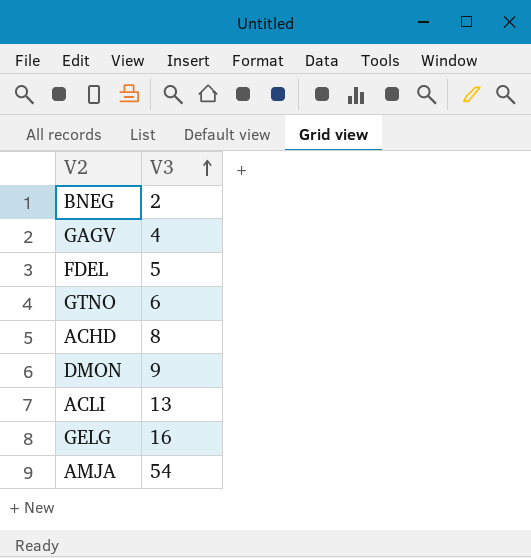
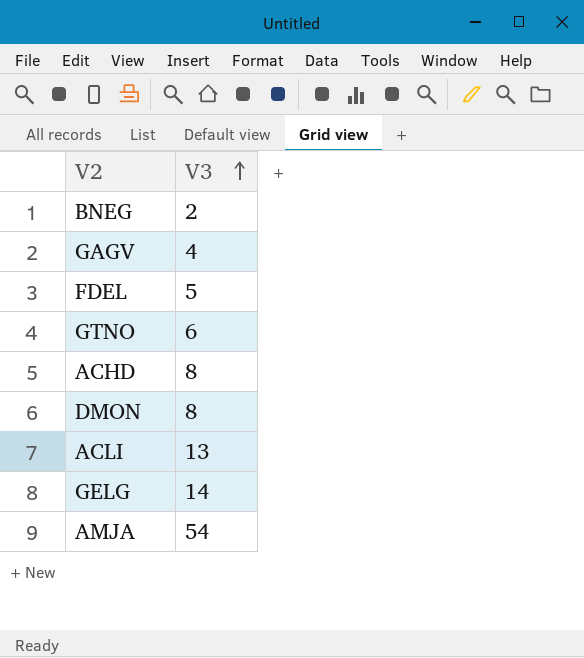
DMON | V3: 9 -> 8
GELG | V3: 16 -> 14

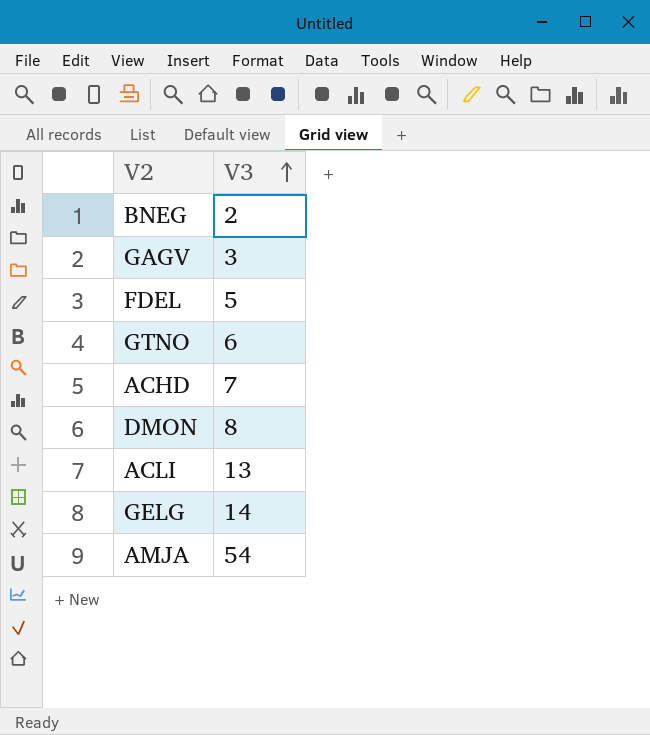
GAGV | V3: 4 -> 3
ACHD | V3: 8 -> 7

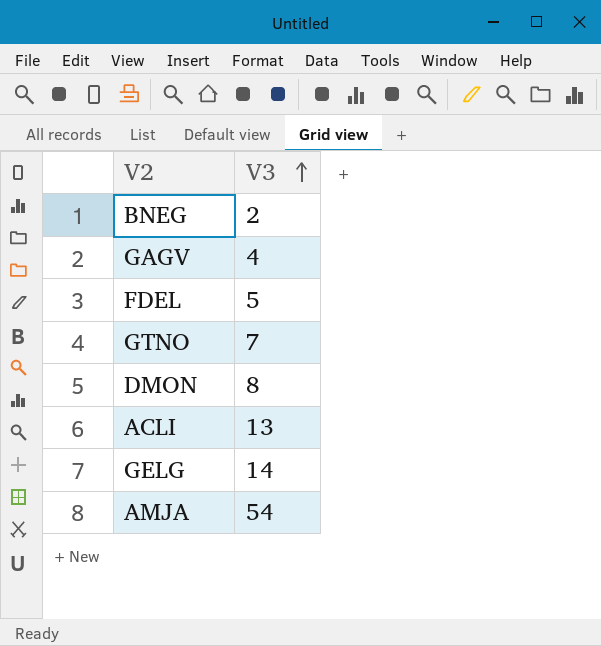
row ACHD: 7 -> none
GAGV | V3: 3 -> 4
GTNO | V3: 6 -> 7

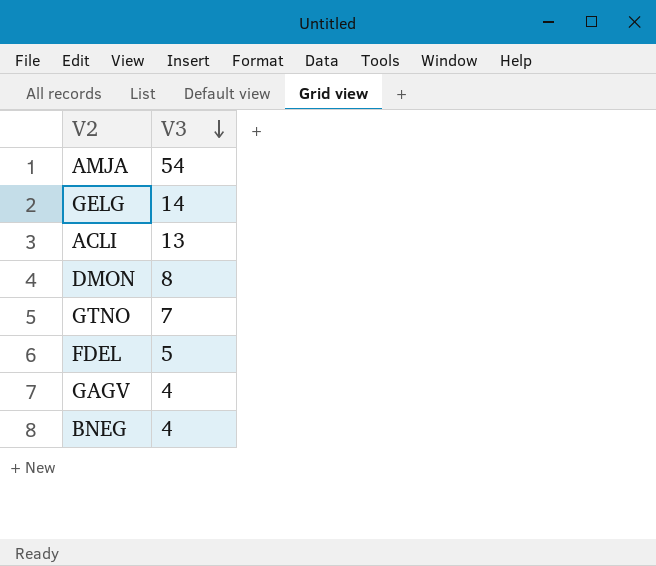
row order: V3 ascending -> V3 descending
BNEG | V3: 2 -> 4

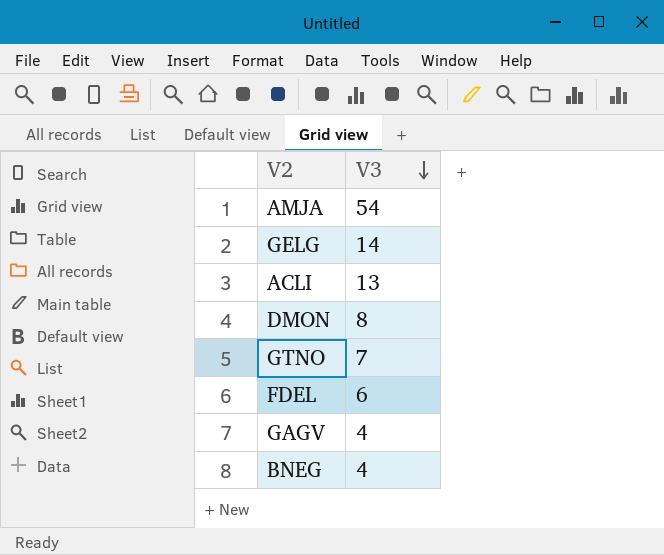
FDEL | V3: 5 -> 6

